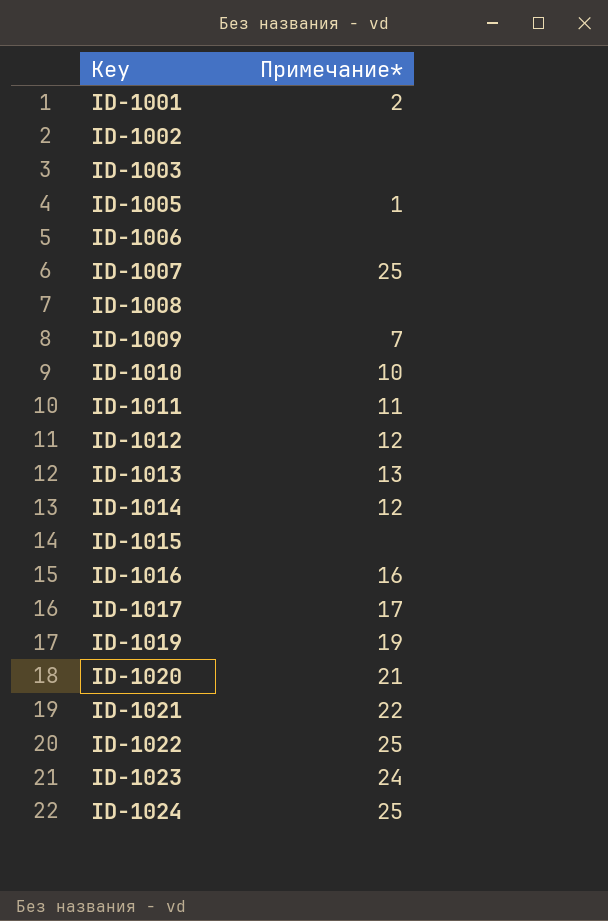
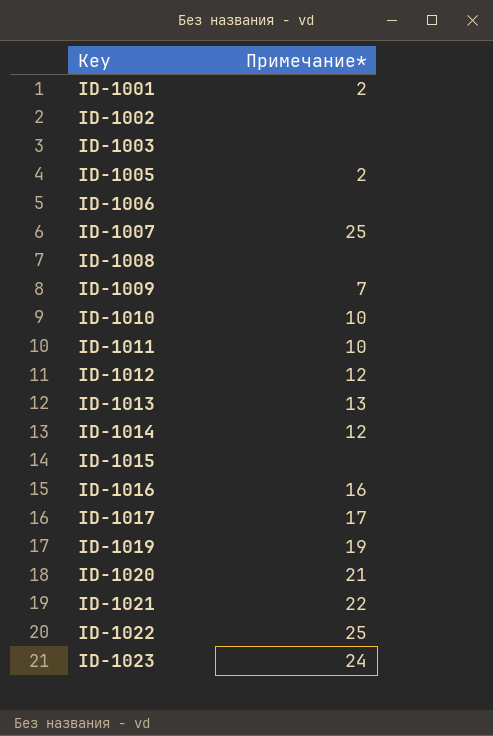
row ID-1024: 25 -> none
ID-1005 | Примечание*: 1 -> 2
ID-1011 | Примечание*: 11 -> 10

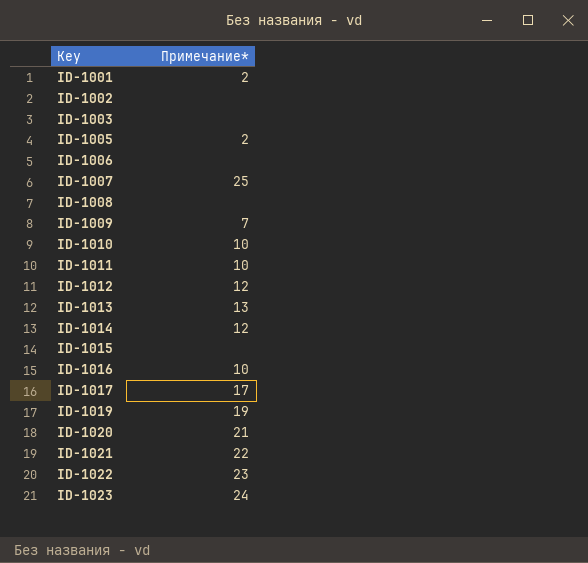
ID-1016 | Примечание*: 16 -> 10
ID-1022 | Примечание*: 25 -> 23

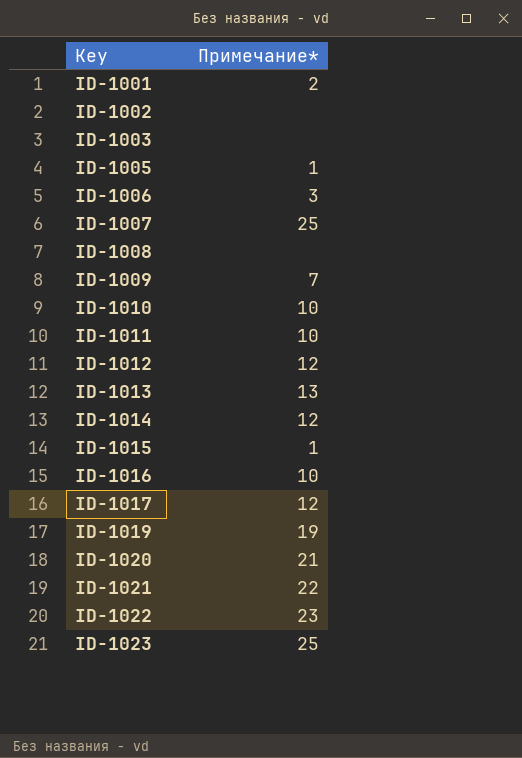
ID-1005 | Примечание*: 2 -> 1
ID-1006 | Примечание*: none -> 3
ID-1015 | Примечание*: none -> 1
ID-1017 | Примечание*: 17 -> 12
ID-1023 | Примечание*: 24 -> 25

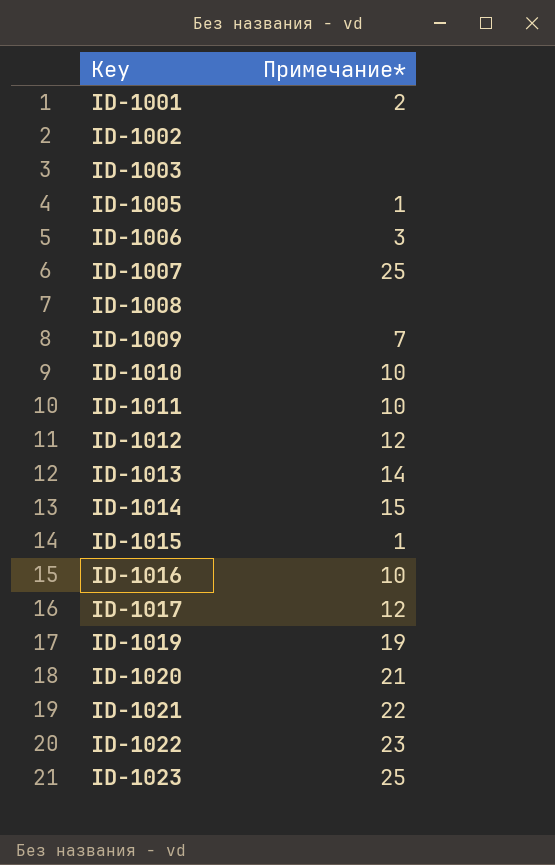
ID-1013 | Примечание*: 13 -> 14
ID-1014 | Примечание*: 12 -> 15

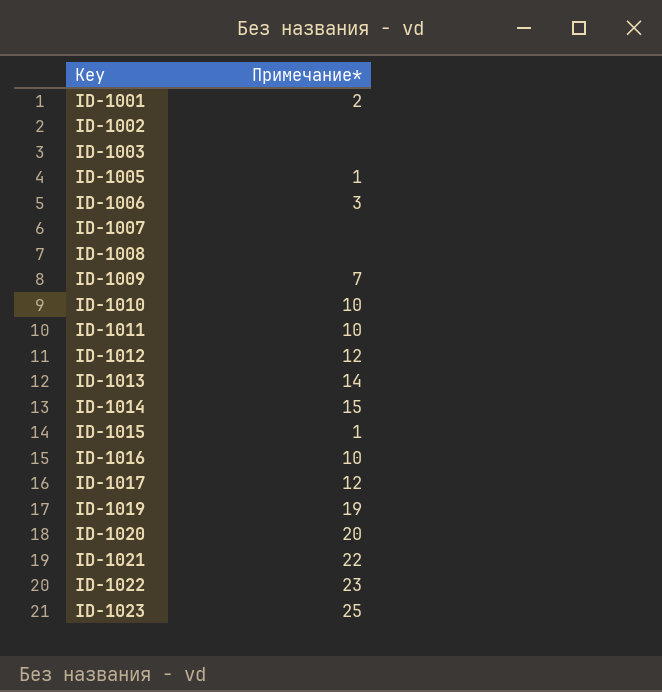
ID-1007 | Примечание*: 25 -> none
ID-1020 | Примечание*: 21 -> 20

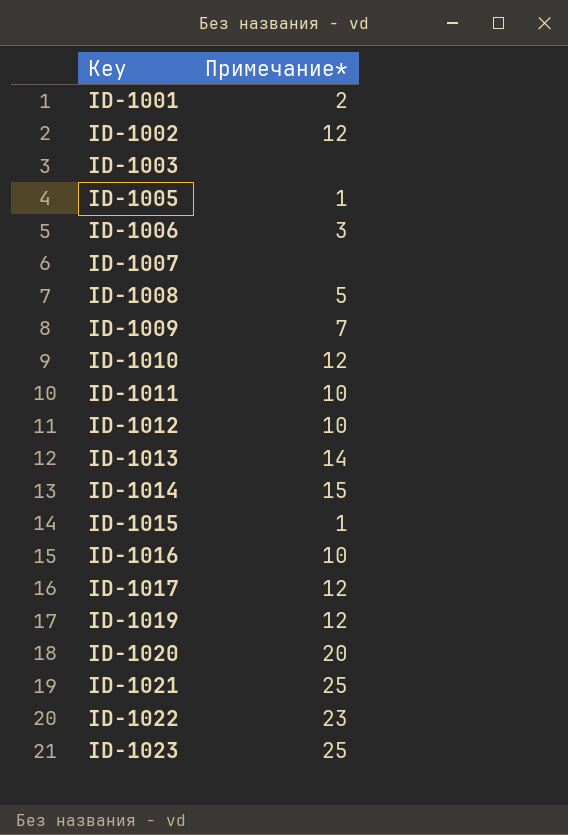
ID-1002 | Примечание*: none -> 12
ID-1008 | Примечание*: none -> 5
ID-1010 | Примечание*: 10 -> 12
ID-1012 | Примечание*: 12 -> 10
ID-1019 | Примечание*: 19 -> 12
ID-1021 | Примечание*: 22 -> 25

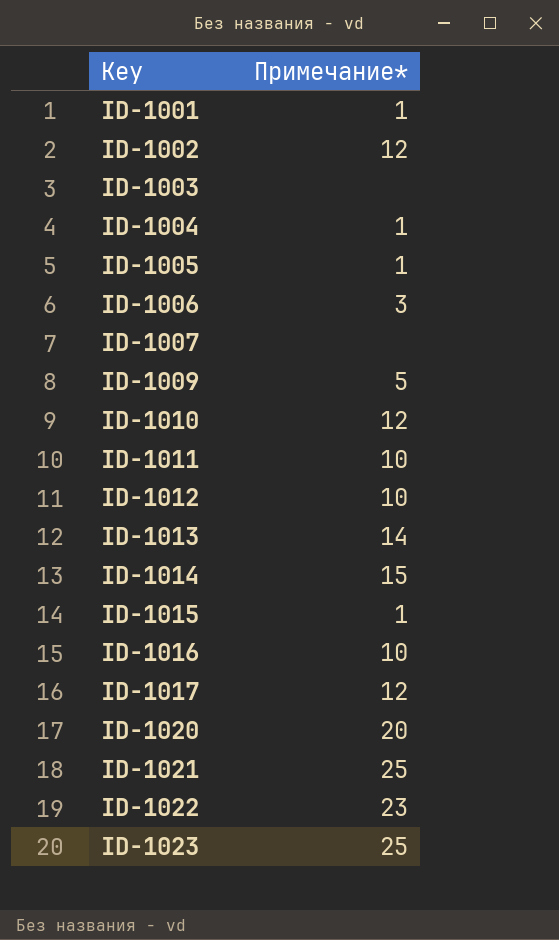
row ID-1008: 5 -> none
row ID-1019: 12 -> none
ID-1001 | Примечание*: 2 -> 1
row ID-1004: none -> 1
ID-1009 | Примечание*: 7 -> 5

